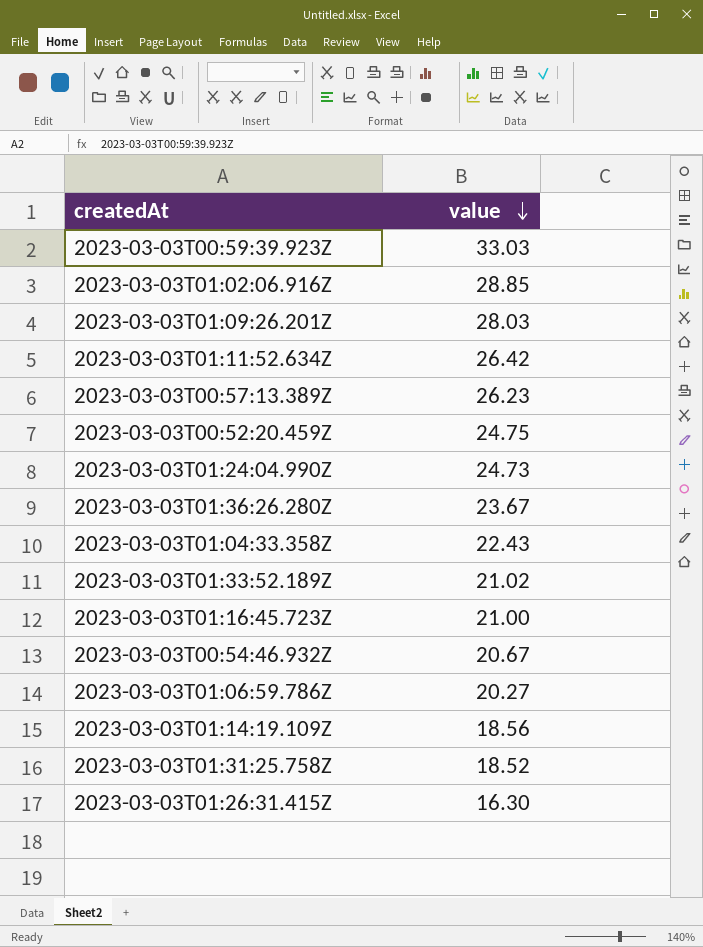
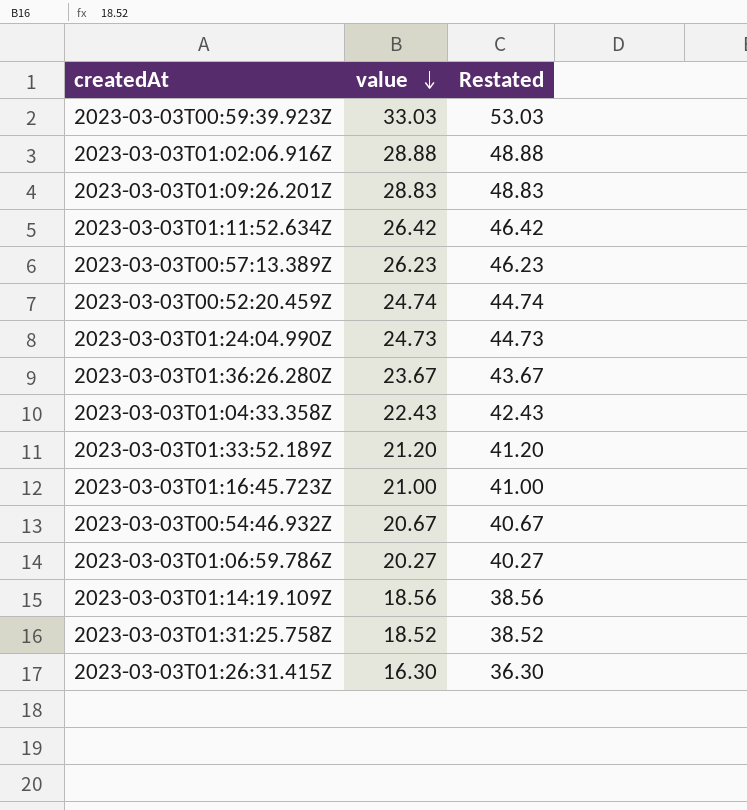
column Restated | formula: none -> [value] + 20
2023-03-03T01:02:06.916Z | value: 28.85 -> 28.88
2023-03-03T01:09:26.201Z | value: 28.03 -> 28.83
2023-03-03T00:52:20.459Z | value: 24.75 -> 24.74
2023-03-03T01:33:52.189Z | value: 21.02 -> 21.20

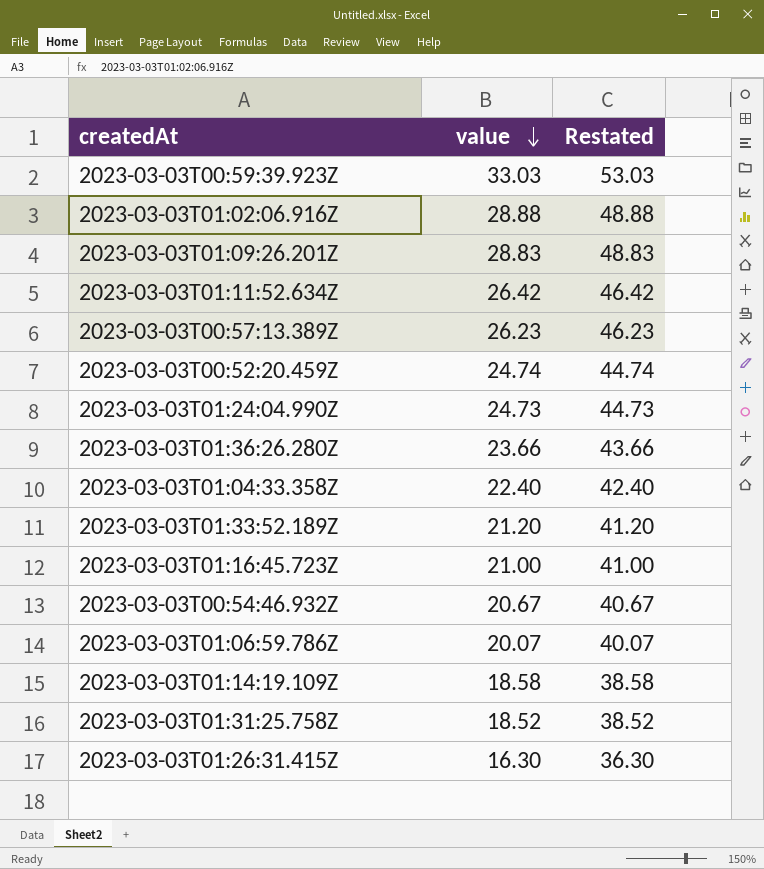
2023-03-03T01:36:26.280Z | value: 23.67 -> 23.66
2023-03-03T01:36:26.280Z | Restated: 43.67 -> 43.66
2023-03-03T01:04:33.358Z | value: 22.43 -> 22.40
2023-03-03T01:04:33.358Z | Restated: 42.43 -> 42.40
2023-03-03T01:06:59.786Z | value: 20.27 -> 20.07
2023-03-03T01:06:59.786Z | Restated: 40.27 -> 40.07
2023-03-03T01:14:19.109Z | value: 18.56 -> 18.58
2023-03-03T01:14:19.109Z | Restated: 38.56 -> 38.58

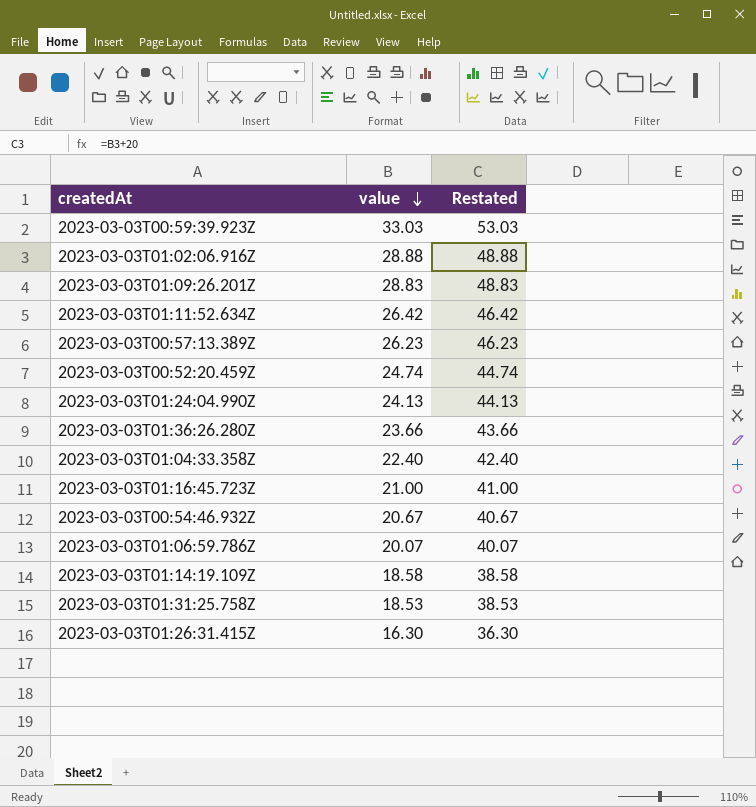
row 2023-03-03T01:33:52.189Z: 21.20 | 41.20 -> none
2023-03-03T01:24:04.990Z | value: 24.73 -> 24.13
2023-03-03T01:24:04.990Z | Restated: 44.73 -> 44.13
2023-03-03T01:31:25.758Z | value: 18.52 -> 18.53
2023-03-03T01:31:25.758Z | Restated: 38.52 -> 38.53

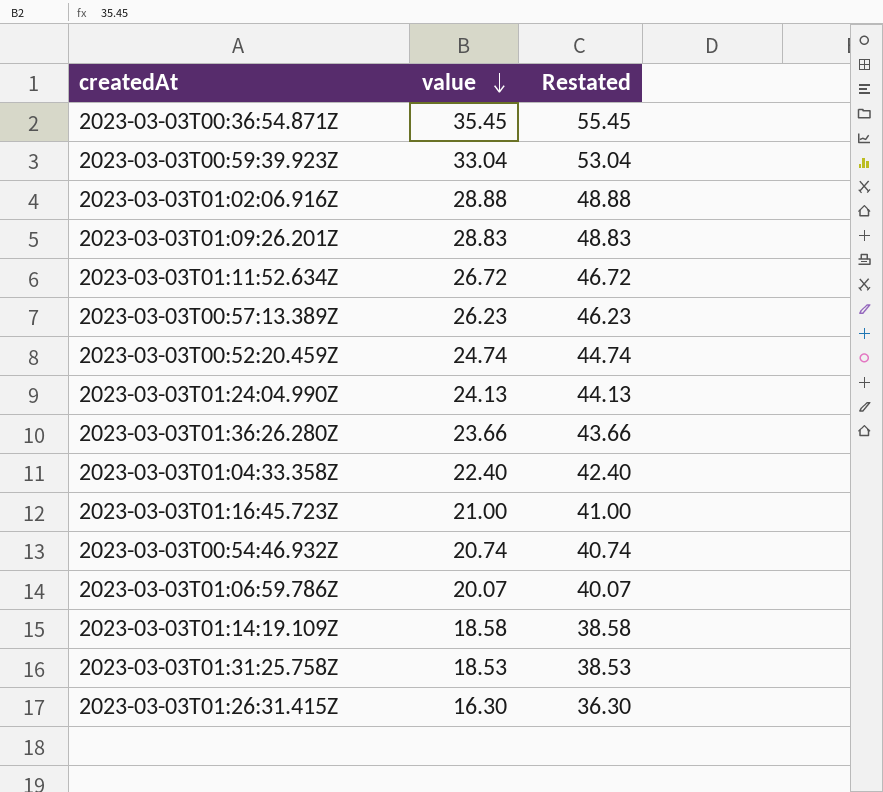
row 2023-03-03T00:36:54.871Z: none -> 35.45 | 55.45
2023-03-03T00:59:39.923Z | value: 33.03 -> 33.04
2023-03-03T00:59:39.923Z | Restated: 53.03 -> 53.04
2023-03-03T01:11:52.634Z | value: 26.42 -> 26.72
2023-03-03T01:11:52.634Z | Restated: 46.42 -> 46.72
2023-03-03T00:54:46.932Z | value: 20.67 -> 20.74
2023-03-03T00:54:46.932Z | Restated: 40.67 -> 40.74

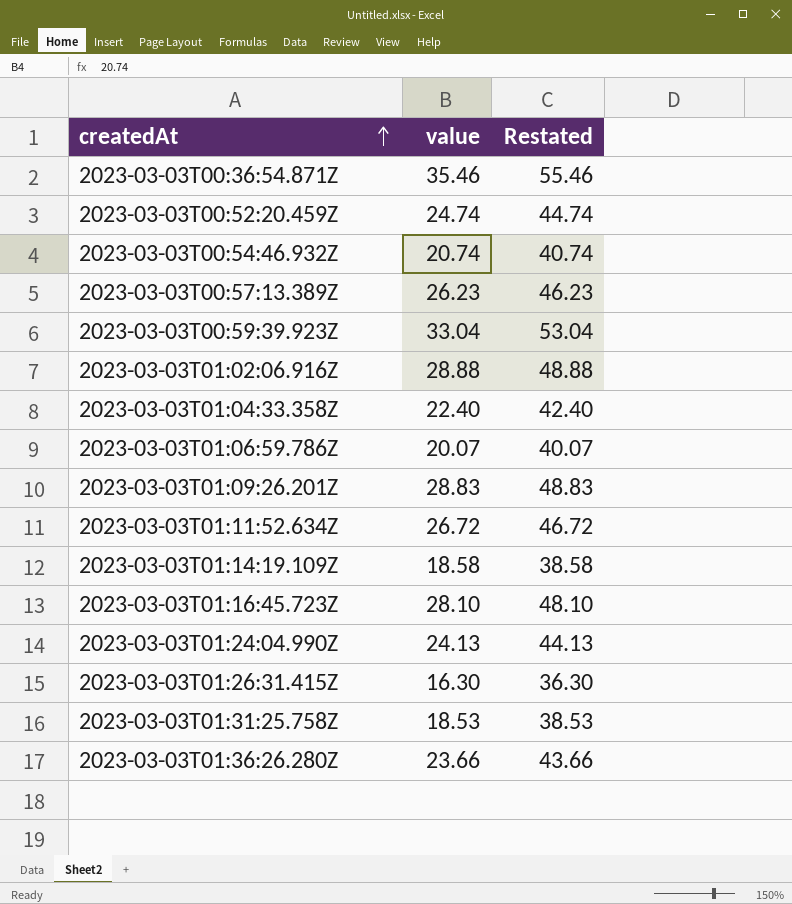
row order: value descending -> createdAt ascending
2023-03-03T00:36:54.871Z | value: 35.45 -> 35.46
2023-03-03T00:36:54.871Z | Restated: 55.45 -> 55.46
2023-03-03T01:16:45.723Z | value: 21.00 -> 28.10
2023-03-03T01:16:45.723Z | Restated: 41.00 -> 48.10

